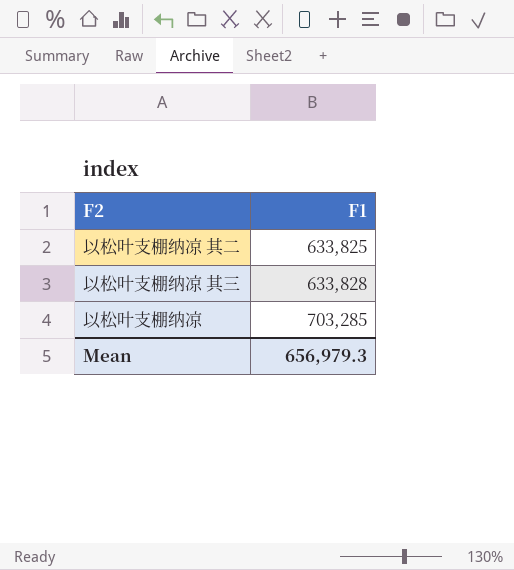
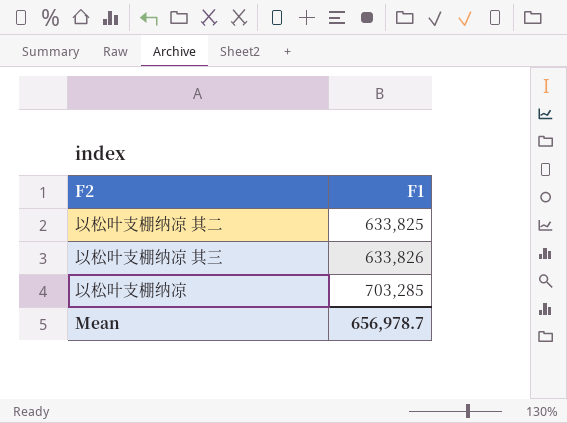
以松叶支棚纳凉 其三 | F1: 633,828 -> 633,826
Mean | F1: 656,979.3 -> 656,978.7

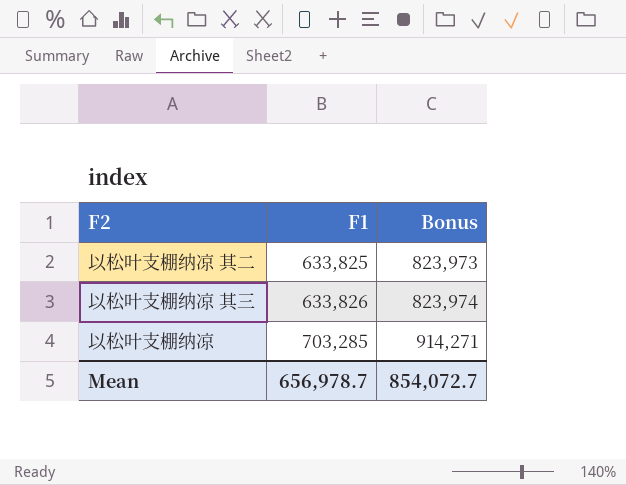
column Bonus | formula: none -> [F1] * 1.3

